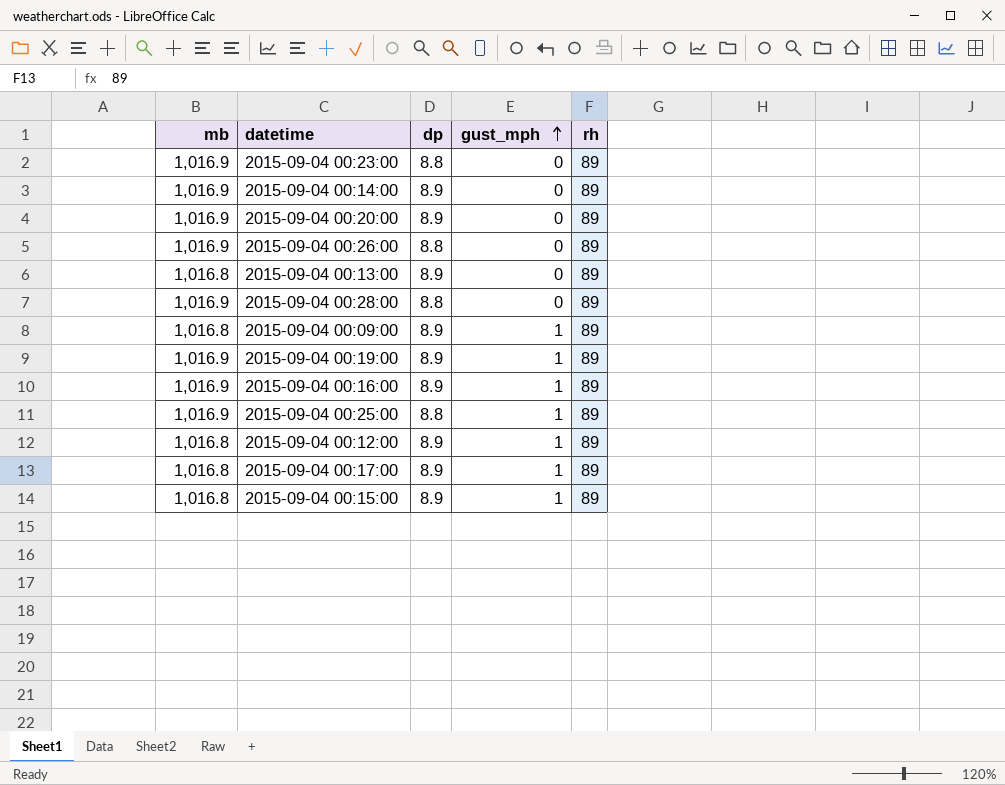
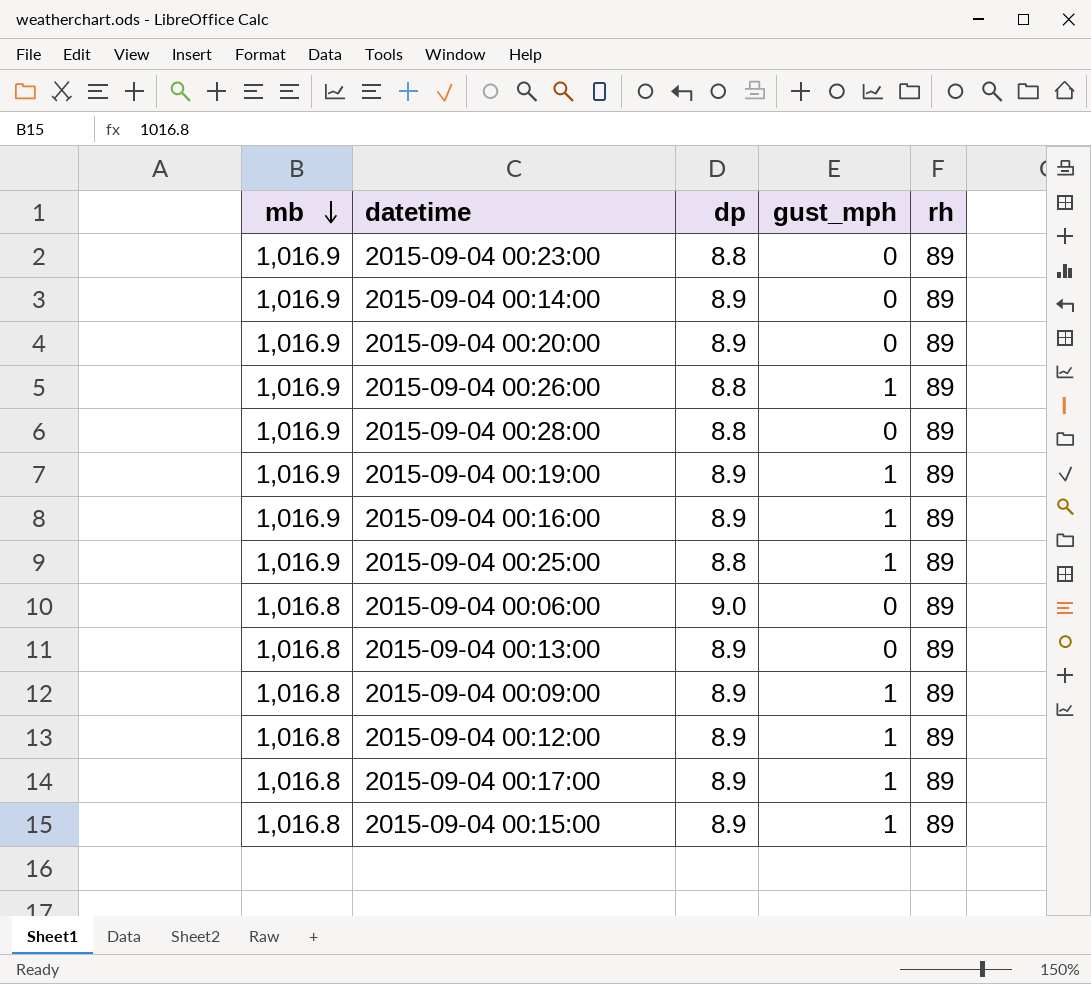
row order: gust_mph ascending -> mb descending
2015-09-04 00:26:00 | gust_mph: 0 -> 1
row 2015-09-04 00:06:00: none -> 1,016.8 | 9.0 | 0 | 89

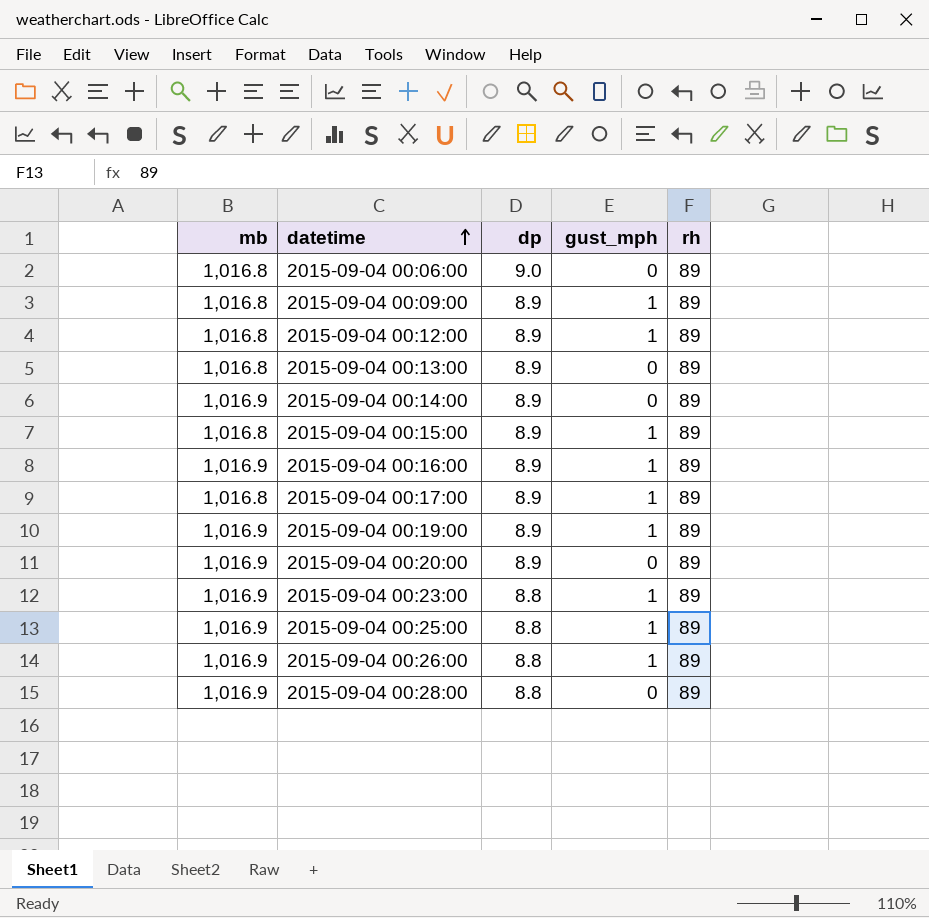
row order: mb descending -> datetime ascending
2015-09-04 00:23:00 | gust_mph: 0 -> 1

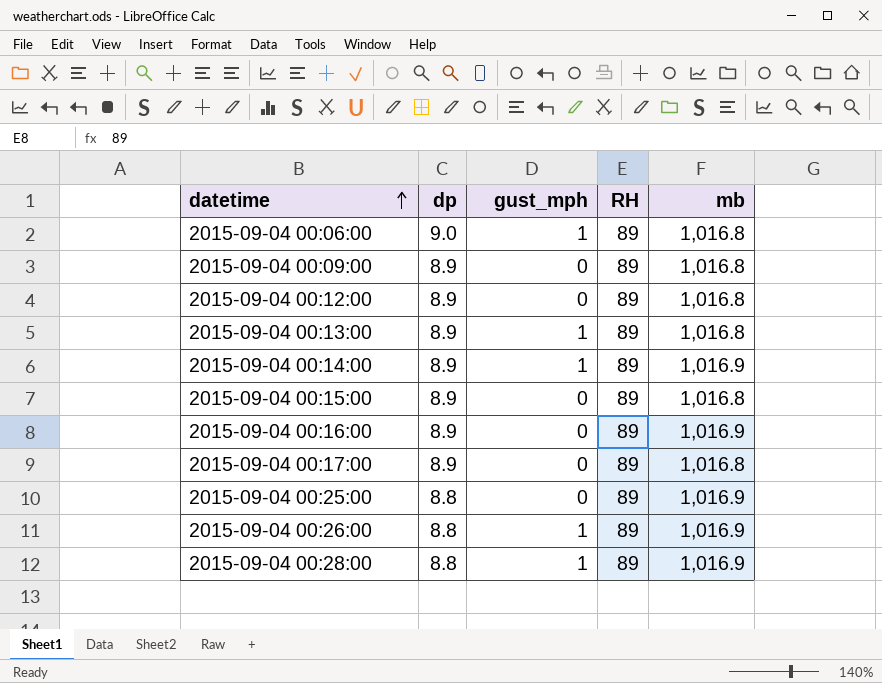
column name: rh -> RH
column mb | position: 1 -> 5
row 2015-09-04 00:19:00: 1,016.9 | 8.9 | 1 | 89 -> none
row 2015-09-04 00:20:00: 1,016.9 | 8.9 | 0 | 89 -> none
row 2015-09-04 00:23:00: 1,016.9 | 8.8 | 1 | 89 -> none
2015-09-04 00:06:00 | gust_mph: 0 -> 1
2015-09-04 00:09:00 | gust_mph: 1 -> 0
2015-09-04 00:12:00 | gust_mph: 1 -> 0
2015-09-04 00:13:00 | gust_mph: 0 -> 1
2015-09-04 00:14:00 | gust_mph: 0 -> 1
2015-09-04 00:15:00 | gust_mph: 1 -> 0
2015-09-04 00:16:00 | gust_mph: 1 -> 0
2015-09-04 00:17:00 | gust_mph: 1 -> 0
2015-09-04 00:25:00 | gust_mph: 1 -> 0
2015-09-04 00:28:00 | gust_mph: 0 -> 1

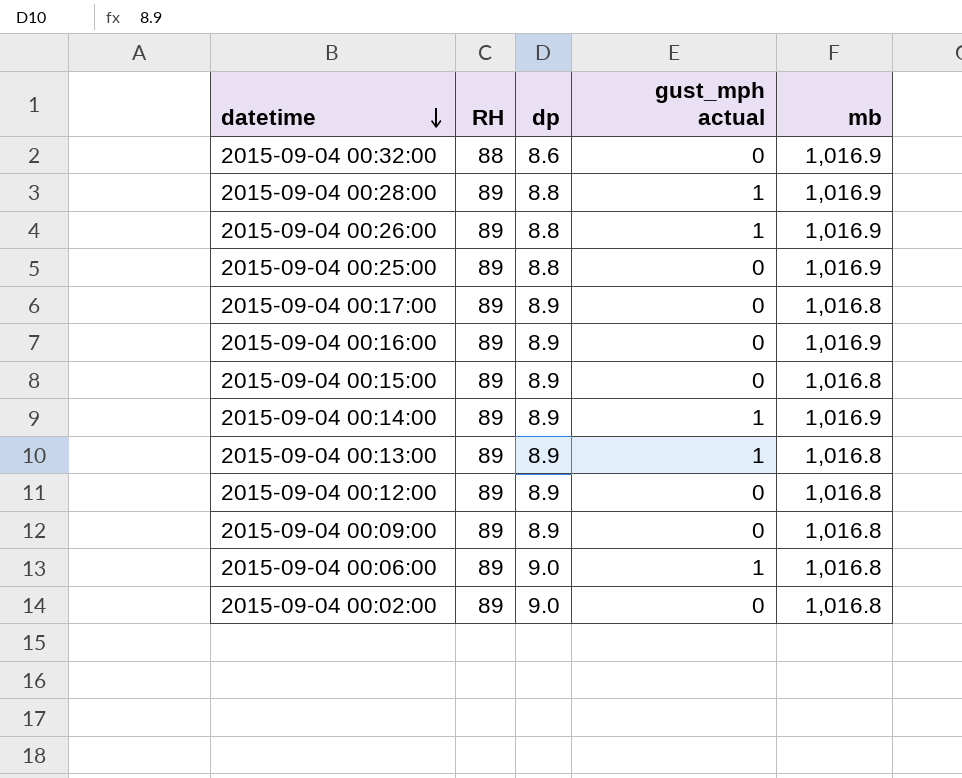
row order: datetime ascending -> datetime descending
column RH | position: 4 -> 2
column name: gust_mph -> gust_mph actual
row 2015-09-04 00:32:00: none -> 88 | 8.6 | 0 | 1,016.9
row 2015-09-04 00:02:00: none -> 89 | 9.0 | 0 | 1,016.8

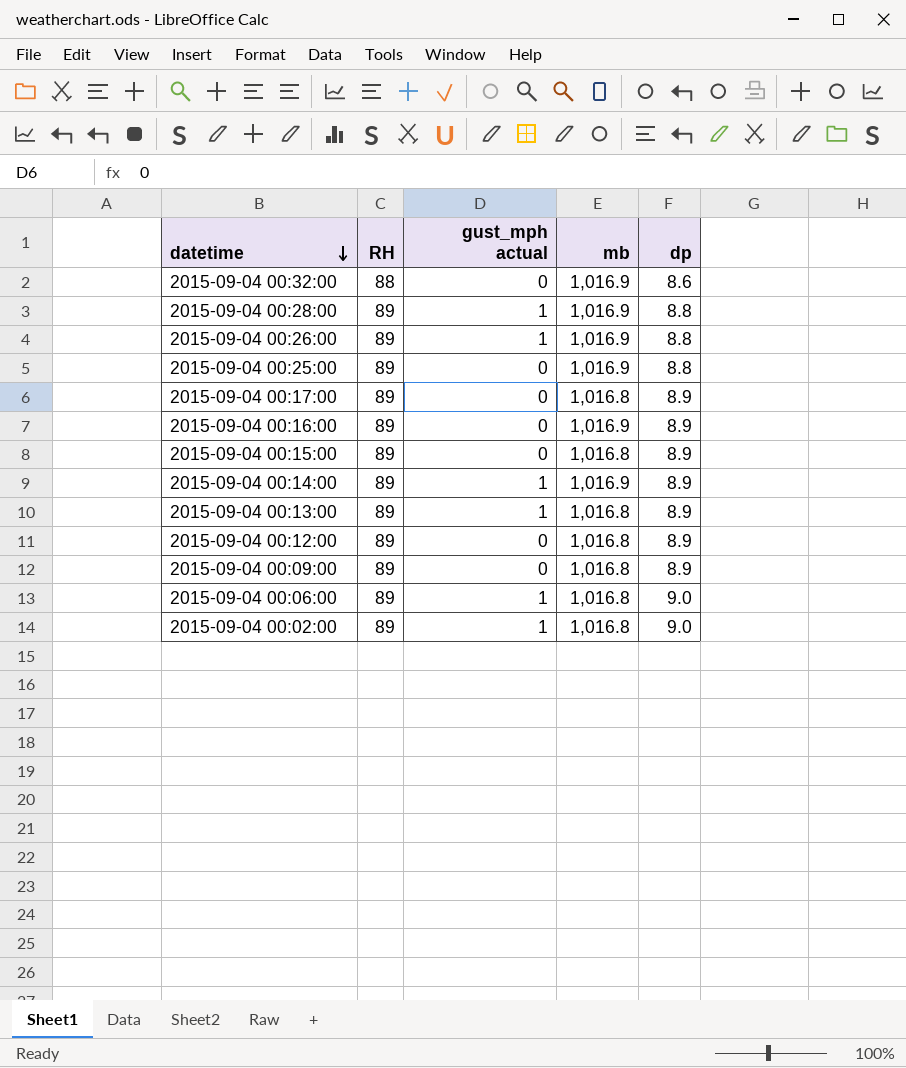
column dp | position: 3 -> 5
2015-09-04 00:02:00 | gust_mph actual: 0 -> 1

